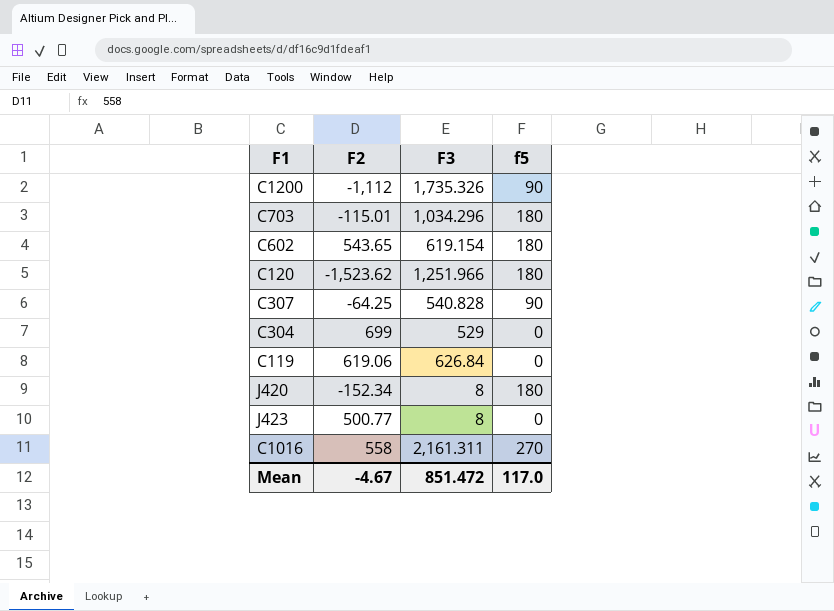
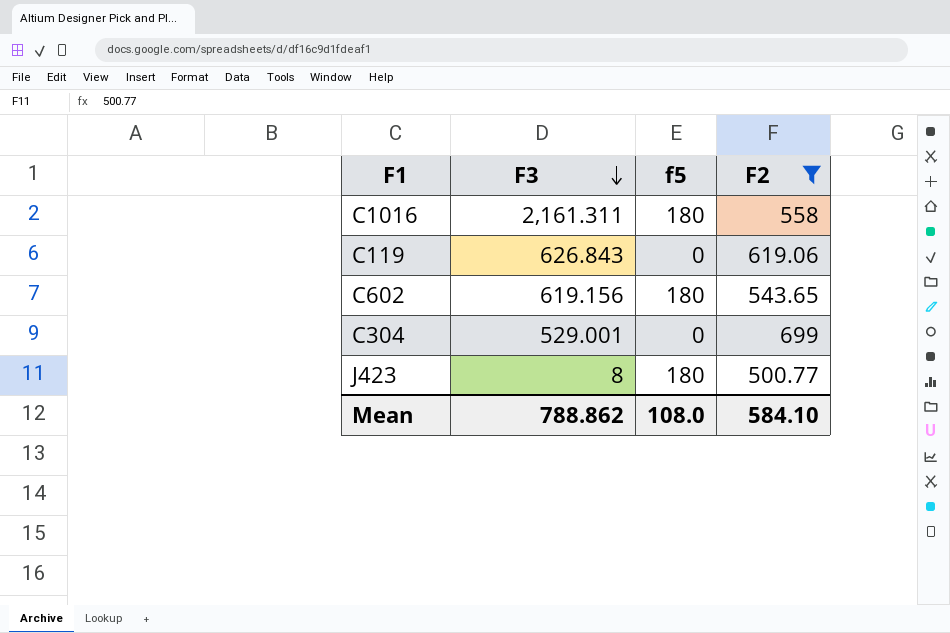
filter: none -> F2 >= 500.77
row order: none -> F3 descending
column F2 | position: 2 -> 4
C1016 | f5: 270 -> 180
C119 | F3: 626.84 -> 626.843
C602 | F3: 619.154 -> 619.156
C304 | F3: 529 -> 529.001
J423 | f5: 0 -> 180
Mean | F3: 851.472 -> 788.862
Mean | f5: 117.0 -> 108.0
Mean | F2: -4.67 -> 584.10

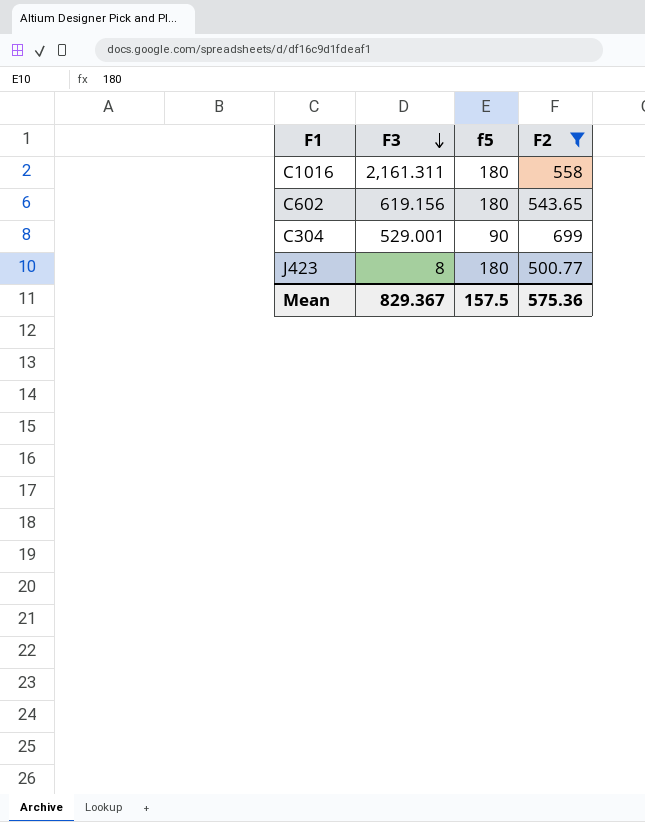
row C119: 626.843 | 0 | 619.06 -> none
C304 | f5: 0 -> 90
Mean | F3: 788.862 -> 829.367
Mean | f5: 108.0 -> 157.5
Mean | F2: 584.10 -> 575.36

